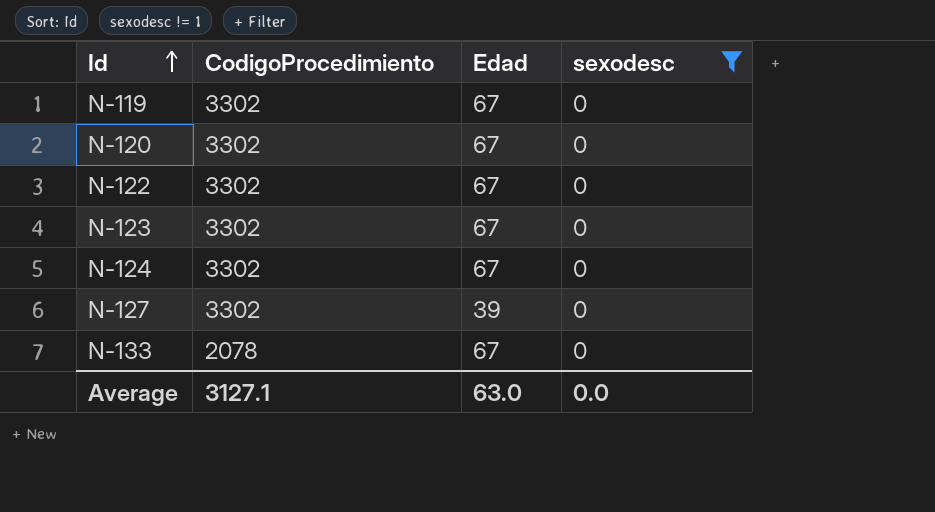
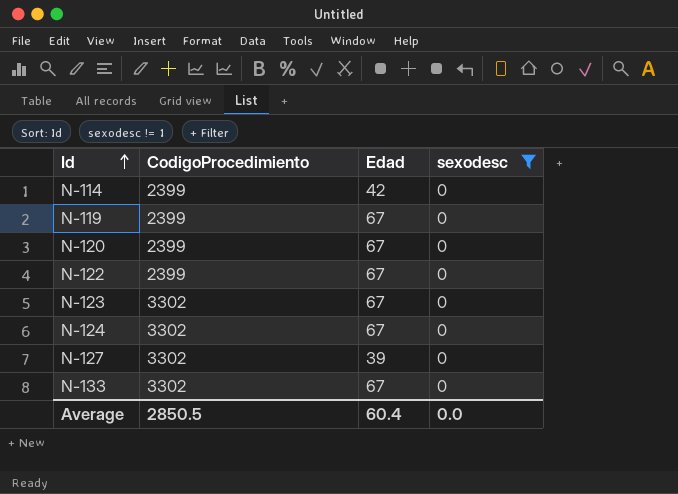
row N-114: none -> 2399 | 42 | 0
N-119 | CodigoProcedimiento: 3302 -> 2399
N-120 | CodigoProcedimiento: 3302 -> 2399
N-122 | CodigoProcedimiento: 3302 -> 2399
N-133 | CodigoProcedimiento: 2078 -> 3302
Average | CodigoProcedimiento: 3127.1 -> 2850.5
Average | Edad: 63.0 -> 60.4

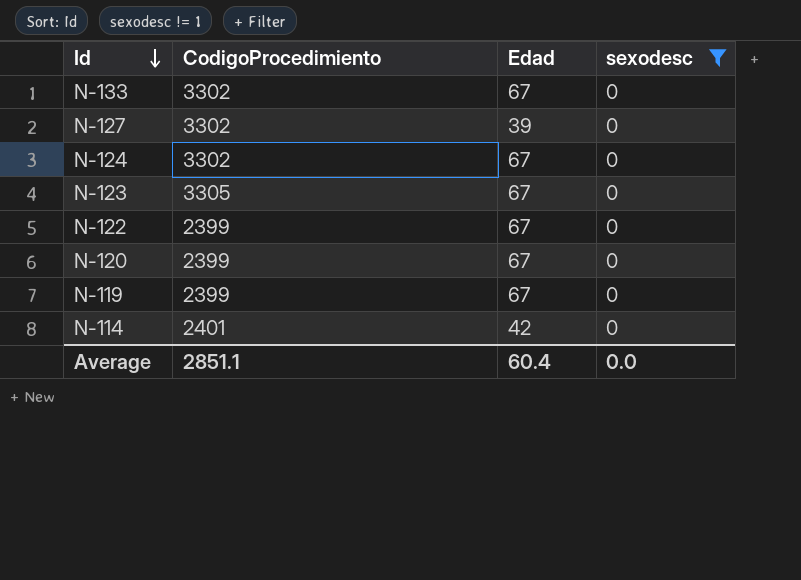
row order: Id ascending -> Id descending
N-123 | CodigoProcedimiento: 3302 -> 3305
N-114 | CodigoProcedimiento: 2399 -> 2401
Average | CodigoProcedimiento: 2850.5 -> 2851.1

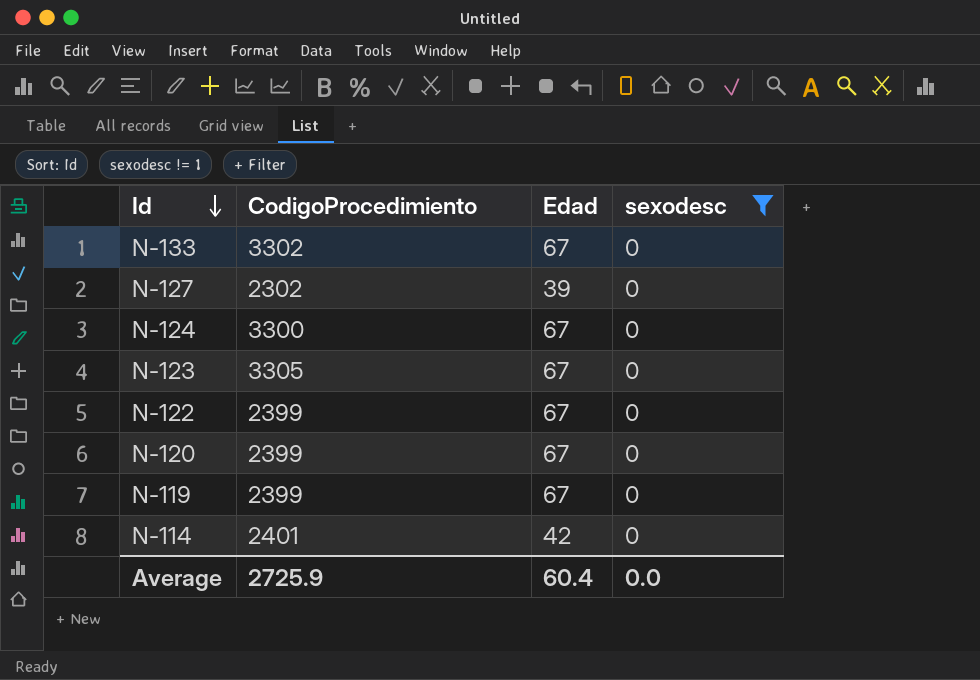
N-127 | CodigoProcedimiento: 3302 -> 2302
N-124 | CodigoProcedimiento: 3302 -> 3300
Average | CodigoProcedimiento: 2851.1 -> 2725.9

